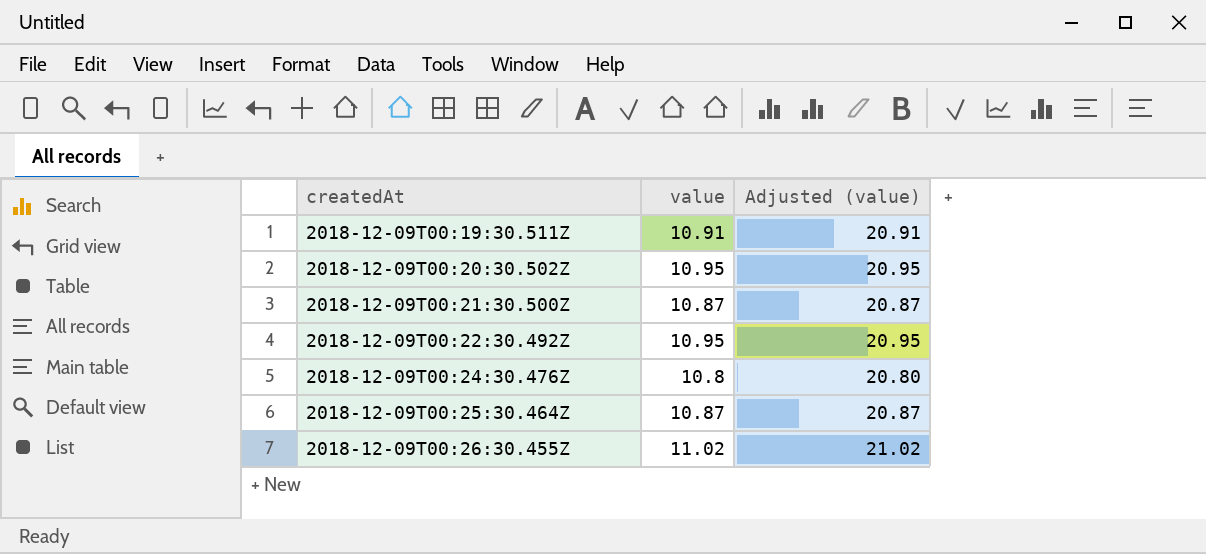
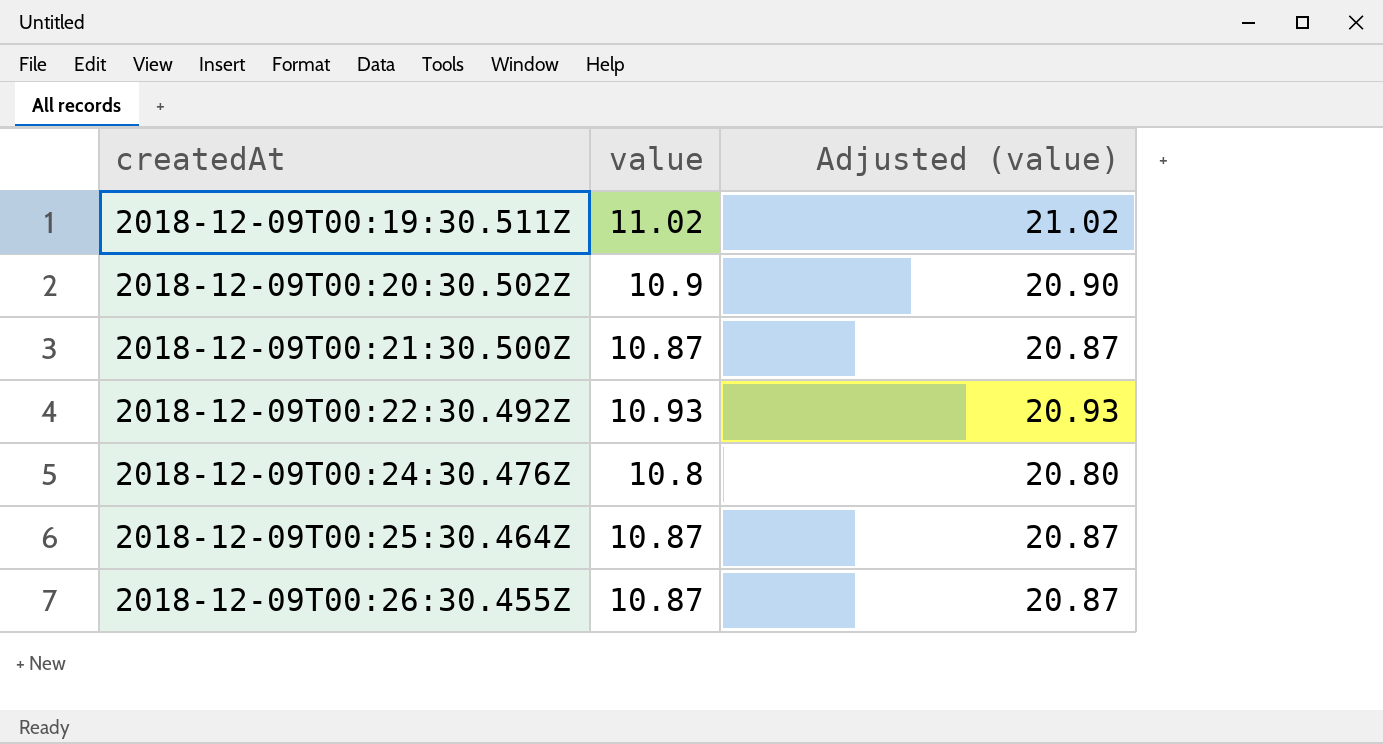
2018-12-09T00:19:30.511Z | value: 10.91 -> 11.02
2018-12-09T00:19:30.511Z | Adjusted (value): 20.91 -> 21.02
2018-12-09T00:20:30.502Z | value: 10.95 -> 10.9
2018-12-09T00:20:30.502Z | Adjusted (value): 20.95 -> 20.90
2018-12-09T00:22:30.492Z | value: 10.95 -> 10.93
2018-12-09T00:22:30.492Z | Adjusted (value): 20.95 -> 20.93
2018-12-09T00:26:30.455Z | value: 11.02 -> 10.87
2018-12-09T00:26:30.455Z | Adjusted (value): 21.02 -> 20.87

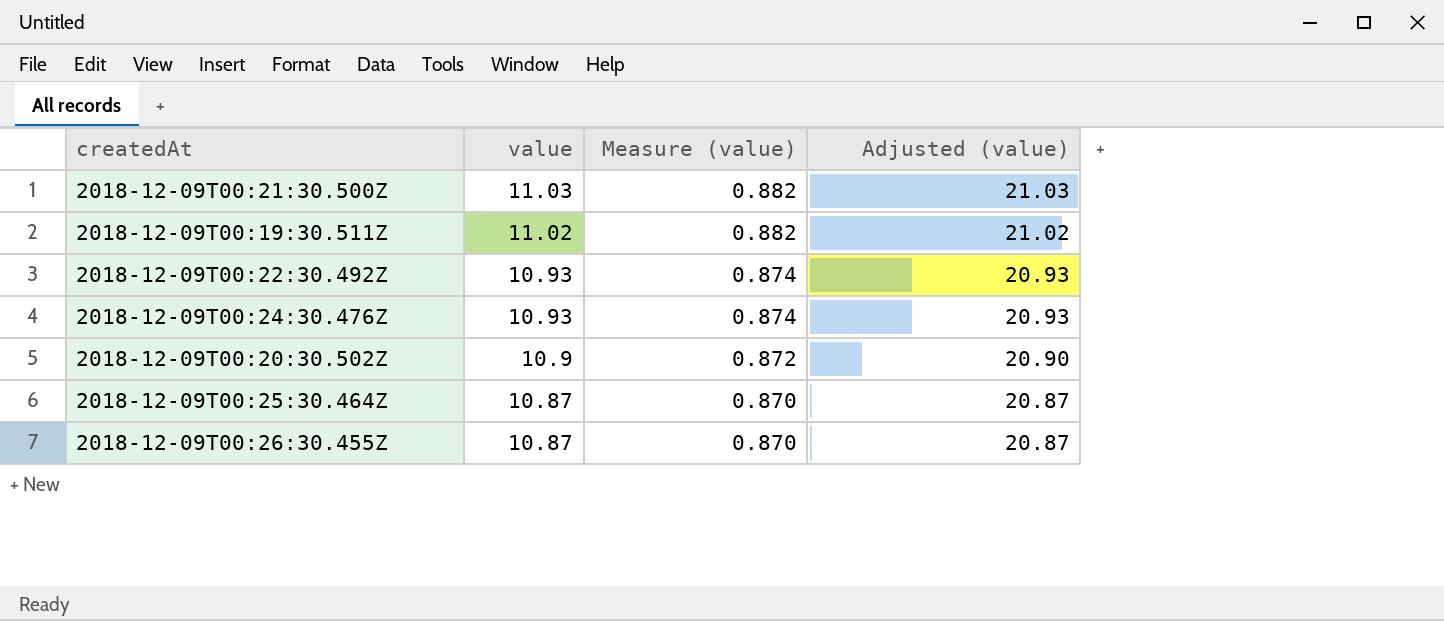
row order: createdAt ascending -> value descending
column Measure (value) | formula: none -> [value] * 0.08
2018-12-09T00:21:30.500Z | value: 10.87 -> 11.03
2018-12-09T00:21:30.500Z | Adjusted (value): 20.87 -> 21.03
2018-12-09T00:24:30.476Z | value: 10.8 -> 10.93
2018-12-09T00:24:30.476Z | Adjusted (value): 20.80 -> 20.93

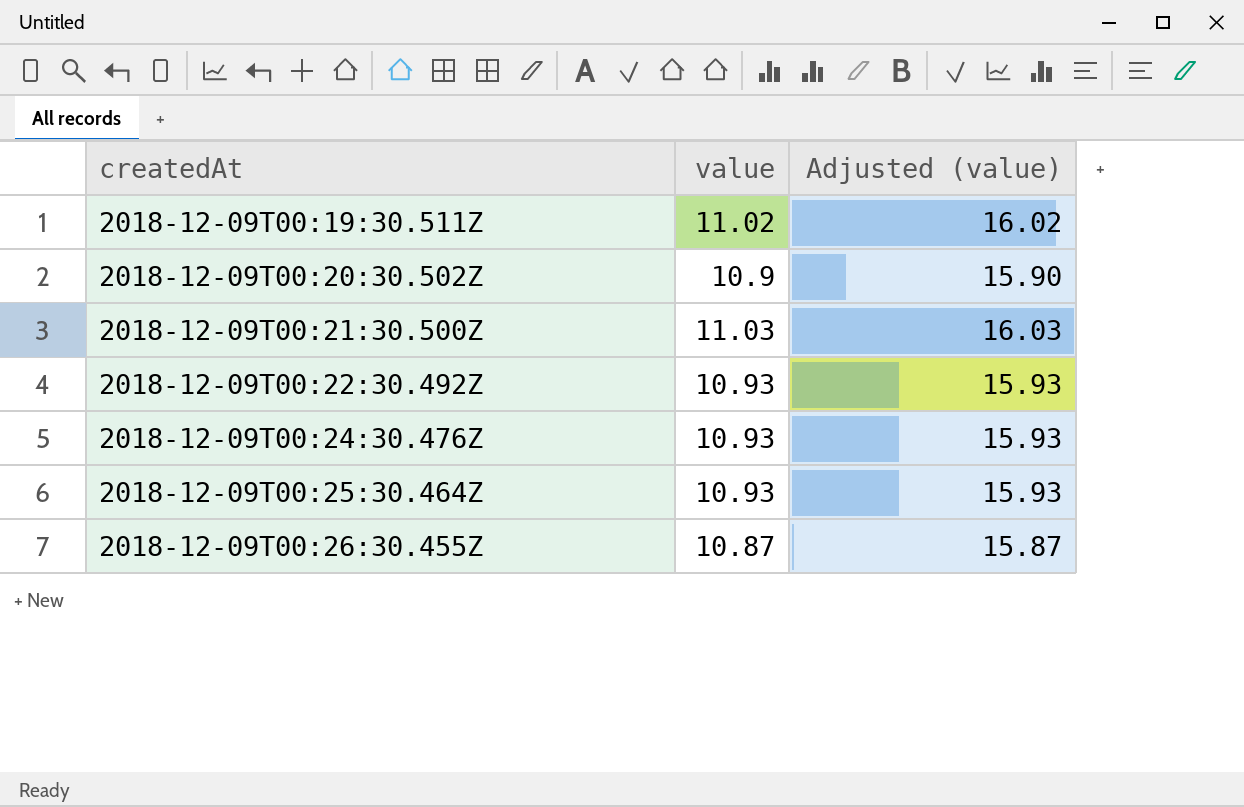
row order: value descending -> createdAt ascending
column Measure (value) | formula: [value] * 0.08 -> none
column Adjusted (value) | formula: [value] + 10 -> [value] + 5
2018-12-09T00:25:30.464Z | value: 10.87 -> 10.93

